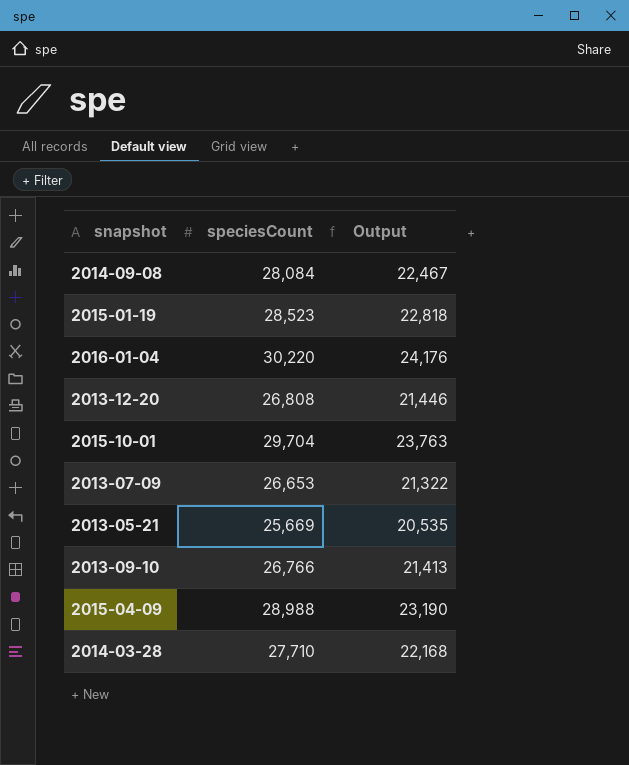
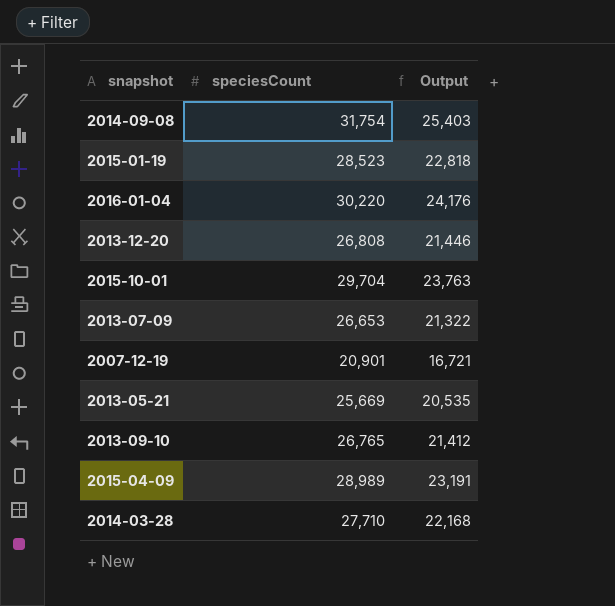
2014-09-08 | speciesCount: 28,084 -> 31,754
2014-09-08 | Output: 22,467 -> 25,403
row 2007-12-19: none -> 20,901 | 16,721
2013-09-10 | speciesCount: 26,766 -> 26,765
2013-09-10 | Output: 21,413 -> 21,412
2015-04-09 | speciesCount: 28,988 -> 28,989
2015-04-09 | Output: 23,190 -> 23,191

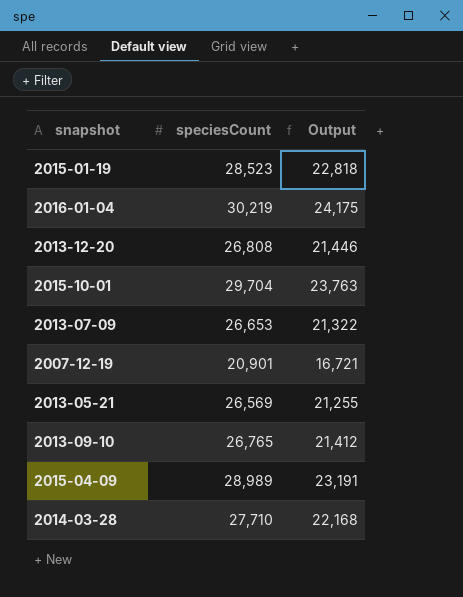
row 2014-09-08: 31,754 | 25,403 -> none
2016-01-04 | speciesCount: 30,220 -> 30,219
2016-01-04 | Output: 24,176 -> 24,175
2013-05-21 | speciesCount: 25,669 -> 26,569
2013-05-21 | Output: 20,535 -> 21,255

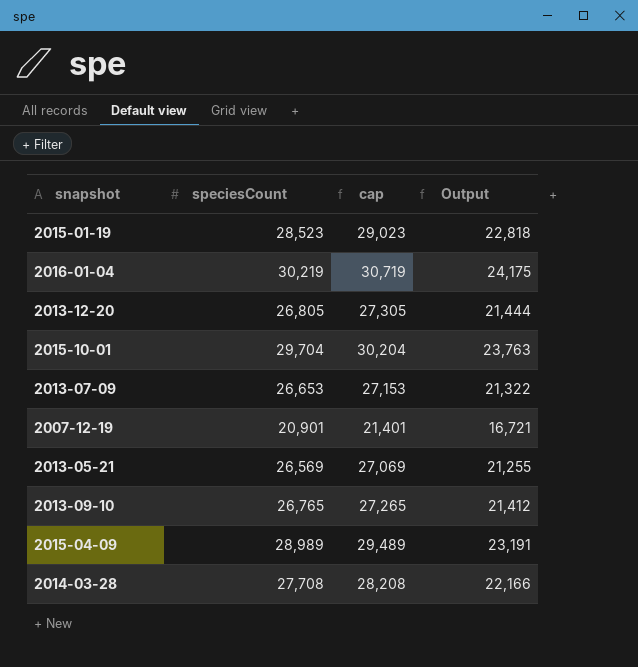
column cap | formula: none -> [speciesCount] + 500
2013-12-20 | speciesCount: 26,808 -> 26,805
2013-12-20 | Output: 21,446 -> 21,444
2014-03-28 | speciesCount: 27,710 -> 27,708
2014-03-28 | Output: 22,168 -> 22,166

